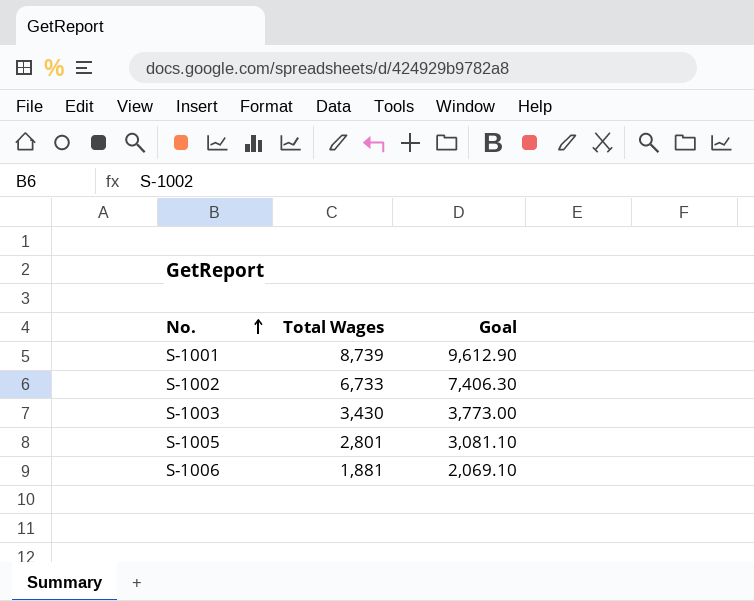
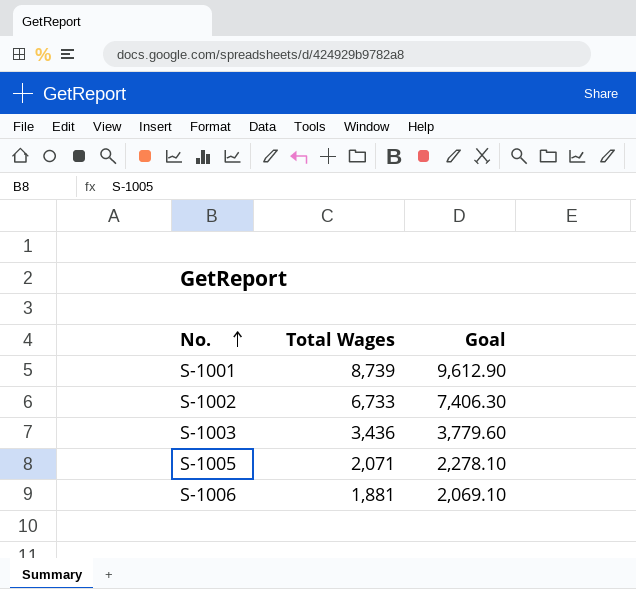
S-1003 | Total Wages: 3,430 -> 3,436
S-1003 | Goal: 3,773.00 -> 3,779.60
S-1005 | Total Wages: 2,801 -> 2,071
S-1005 | Goal: 3,081.10 -> 2,278.10

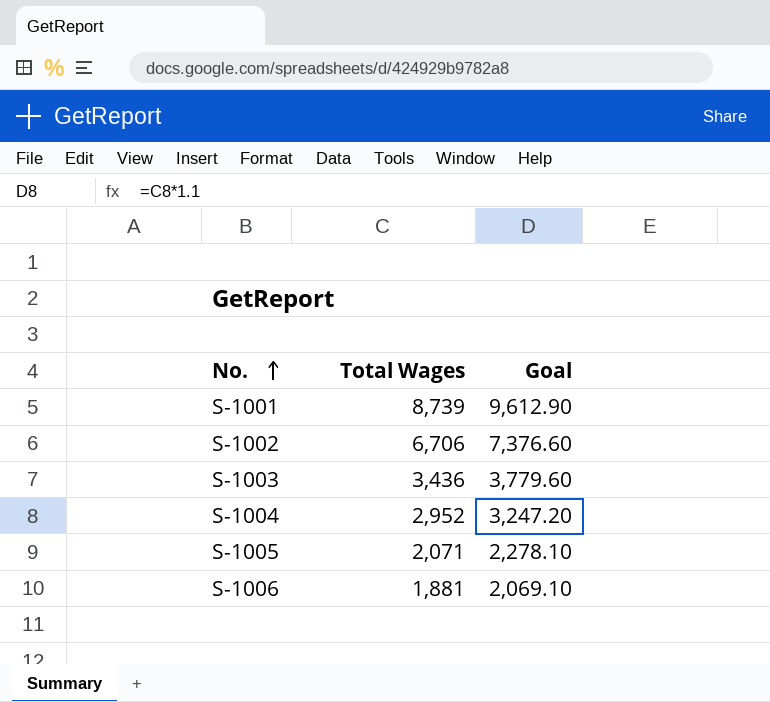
S-1002 | Total Wages: 6,733 -> 6,706
S-1002 | Goal: 7,406.30 -> 7,376.60
row S-1004: none -> 2,952 | 3,247.20

